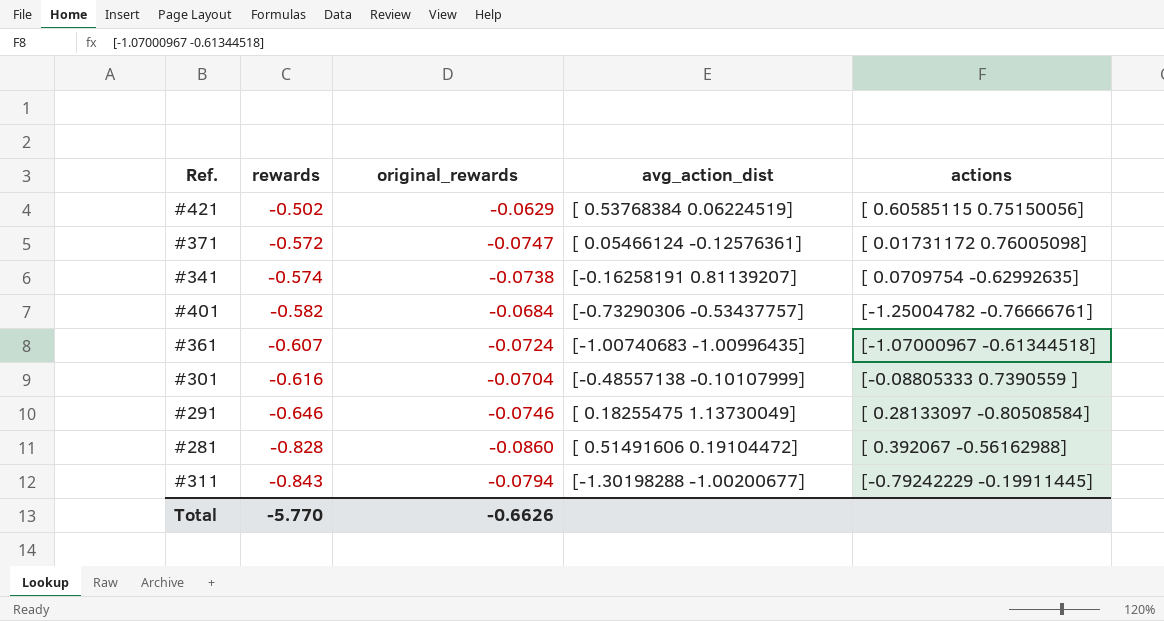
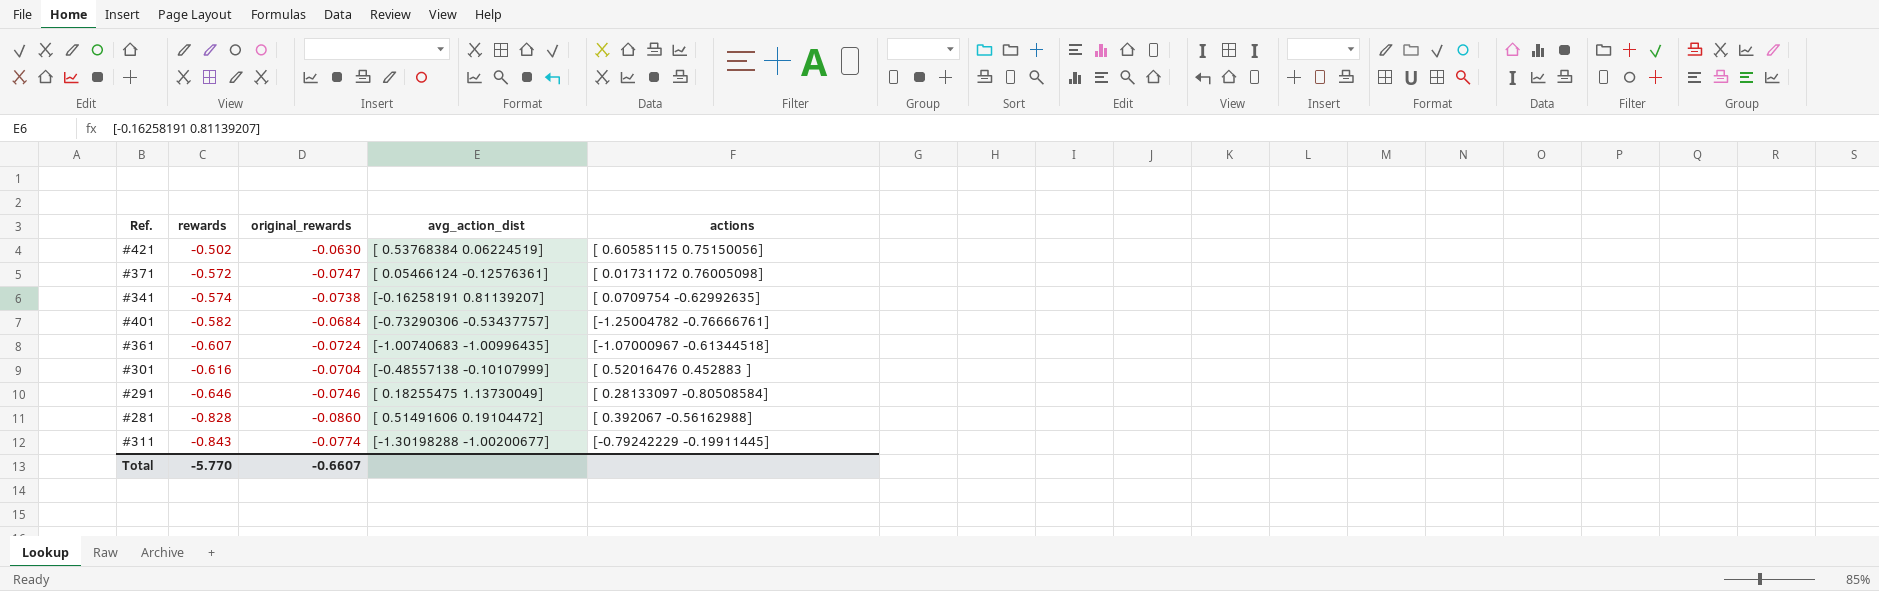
#421 | original_rewards: -0.0629 -> -0.0630
#301 | actions: [-0.08805333 0.7390559 ] -> [ 0.52016476 0.452883 ]
#311 | original_rewards: -0.0794 -> -0.0774
Total | original_rewards: -0.6626 -> -0.6607

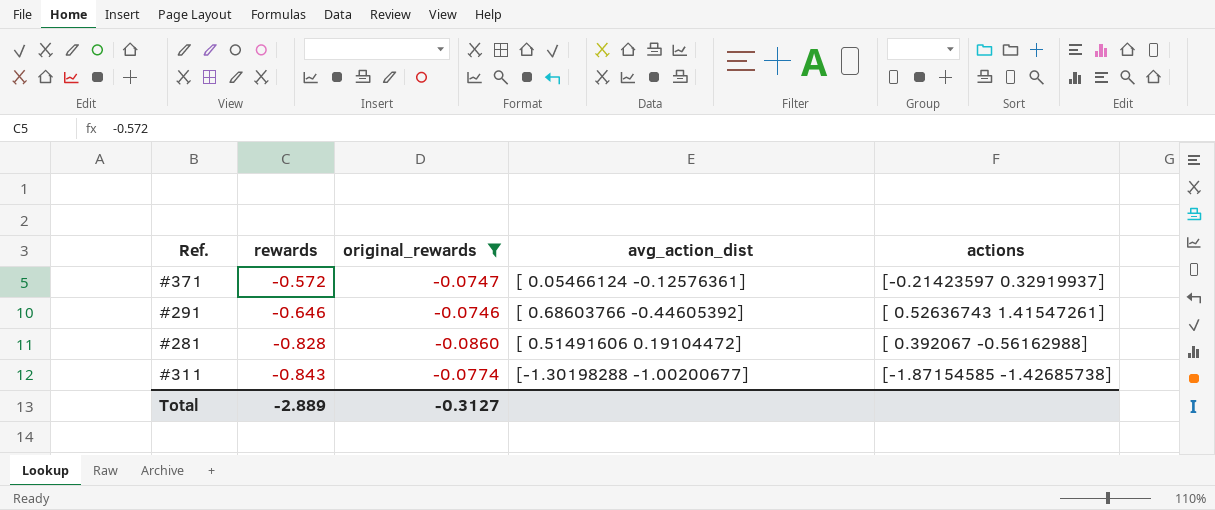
filter: none -> original_rewards <= -0.0746
#371 | actions: [ 0.01731172 0.76005098] -> [-0.21423597 0.32919937]
#291 | avg_action_dist: [ 0.18255475 1.13730049] -> [ 0.68603766 -0.44605392]
#291 | actions: [ 0.28133097 -0.80508584] -> [ 0.52636743 1.41547261]
#311 | actions: [-0.79242229 -0.19911445] -> [-1.87154585 -1.42685738]
Total | rewards: -5.770 -> -2.889
Total | original_rewards: -0.6607 -> -0.3127

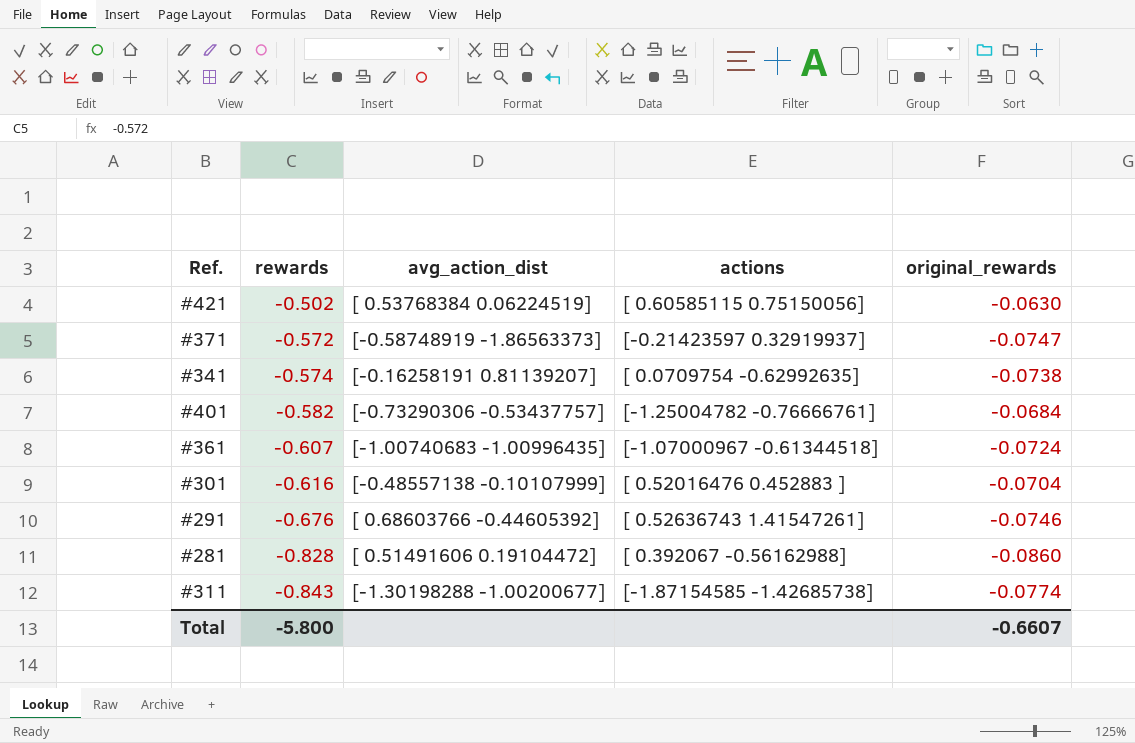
filter: original_rewards <= -0.0746 -> none
column original_rewards | position: 3 -> 5
#371 | avg_action_dist: [ 0.05466124 -0.12576361] -> [-0.58748919 -1.86563373]
#291 | rewards: -0.646 -> -0.676
Total | rewards: -2.889 -> -5.800
Total | original_rewards: -0.3127 -> -0.6607

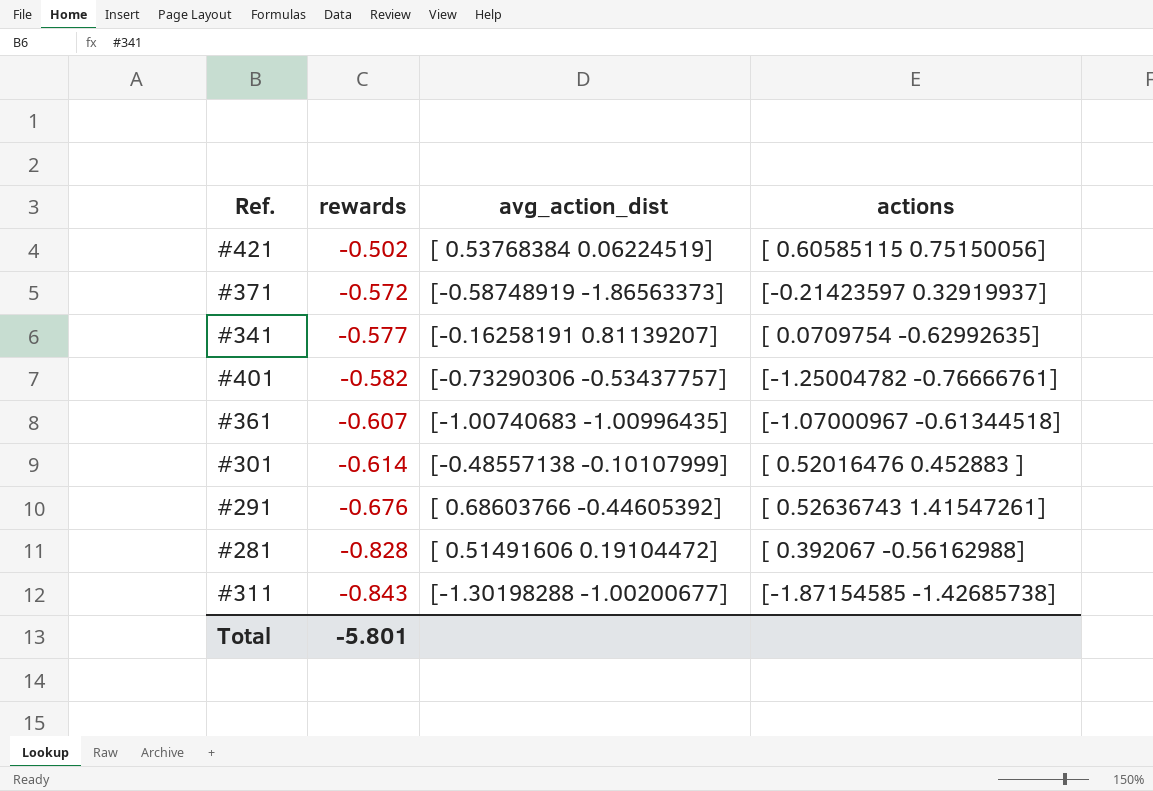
column original_rewards | position: 5 -> none
#341 | rewards: -0.574 -> -0.577
#301 | rewards: -0.616 -> -0.614
Total | rewards: -5.800 -> -5.801

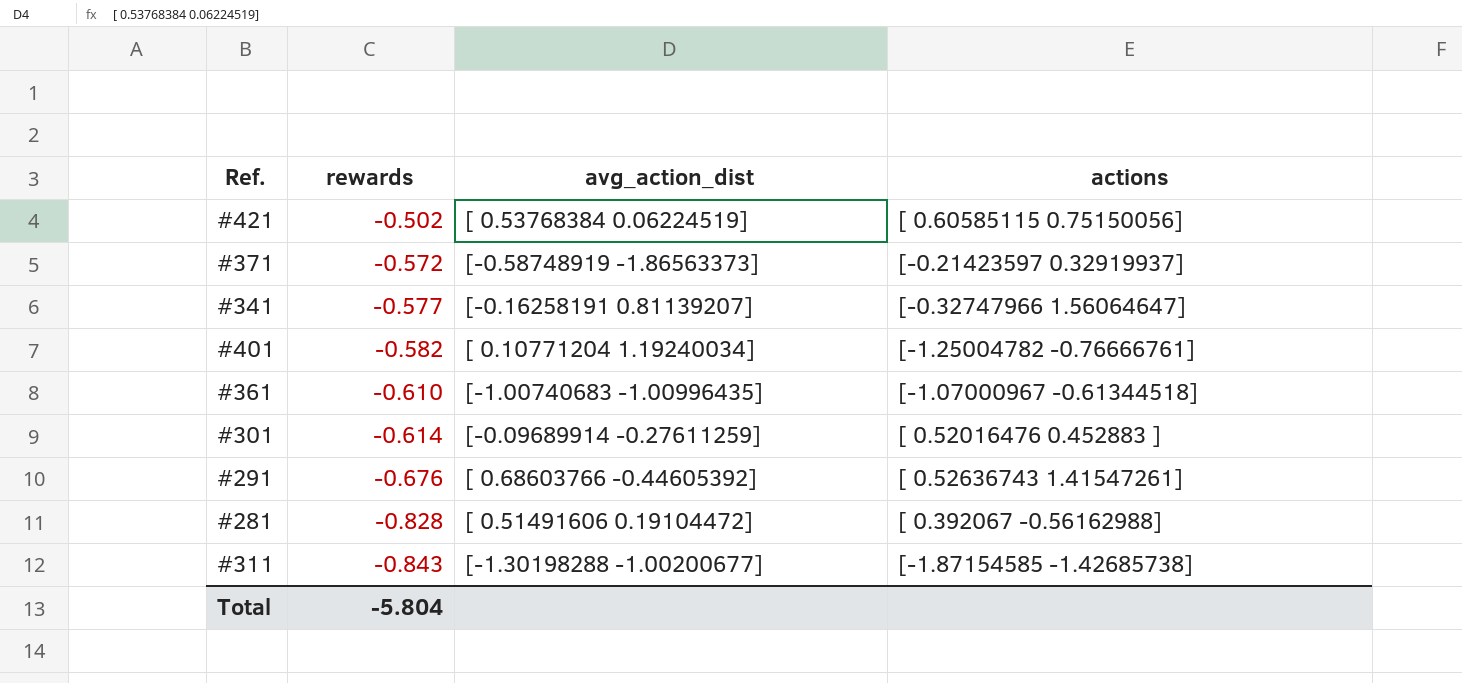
#341 | actions: [ 0.0709754 -0.62992635] -> [-0.32747966 1.56064647]
#401 | avg_action_dist: [-0.73290306 -0.53437757] -> [ 0.10771204 1.19240034]
#361 | rewards: -0.607 -> -0.610
#301 | avg_action_dist: [-0.48557138 -0.10107999] -> [-0.09689914 -0.27611259]
Total | rewards: -5.801 -> -5.804

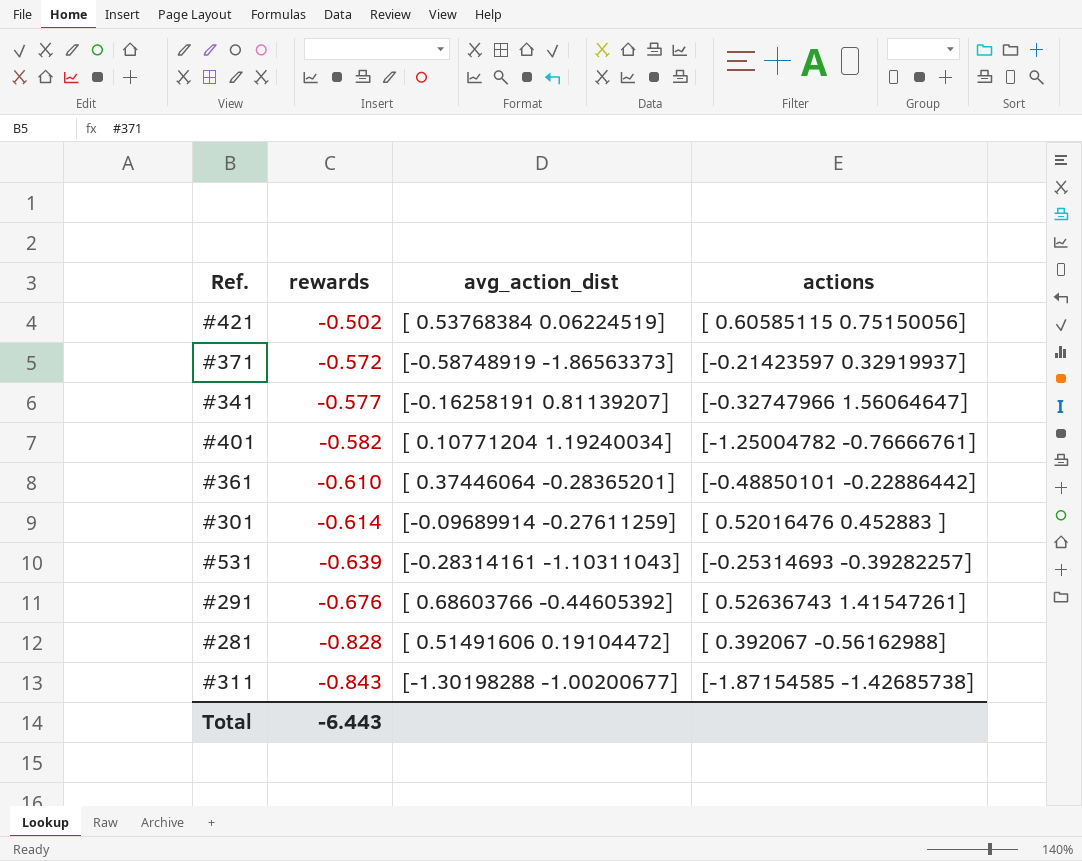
#361 | avg_action_dist: [-1.00740683 -1.00996435] -> [ 0.37446064 -0.28365201]
#361 | actions: [-1.07000967 -0.61344518] -> [-0.48850101 -0.22886442]
row #531: none -> -0.639 | [-0.28314161 -1.10311043] | [-0.25314693 -0.39282257]
Total | rewards: -5.804 -> -6.443

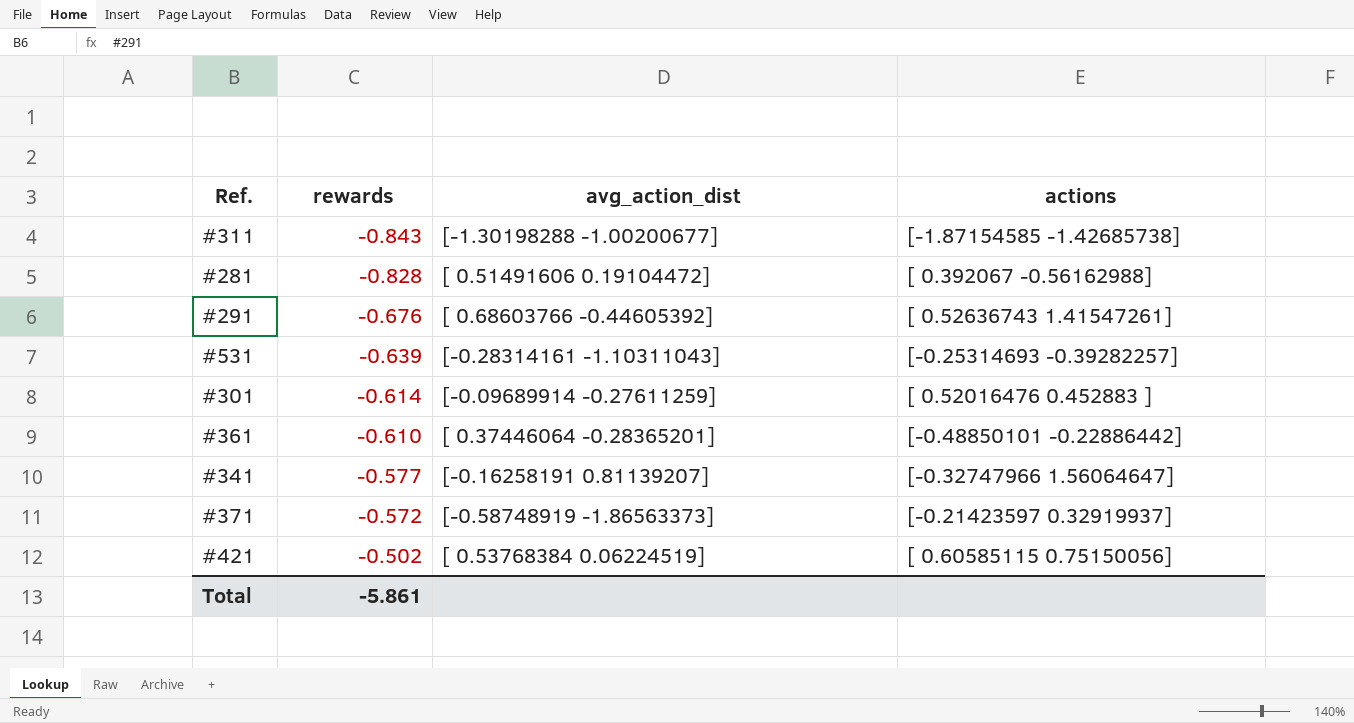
row order: rewards descending -> rewards ascending
row #401: -0.582 | [ 0.10771204 1.19240034] | [-1.25004782 -0.76666761] -> none
Total | rewards: -6.443 -> -5.861

